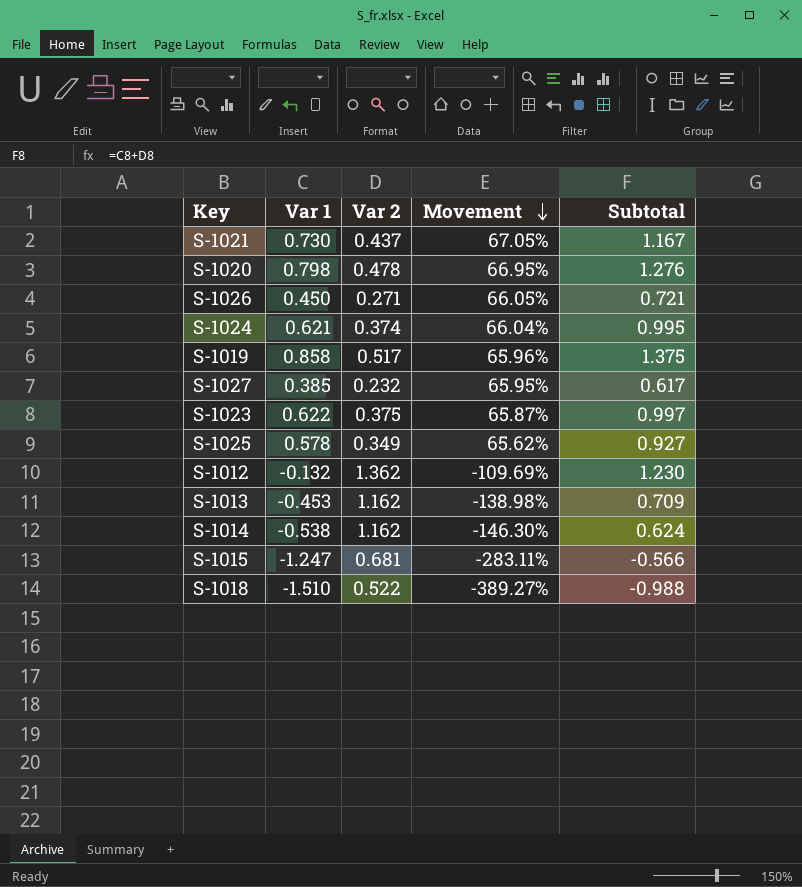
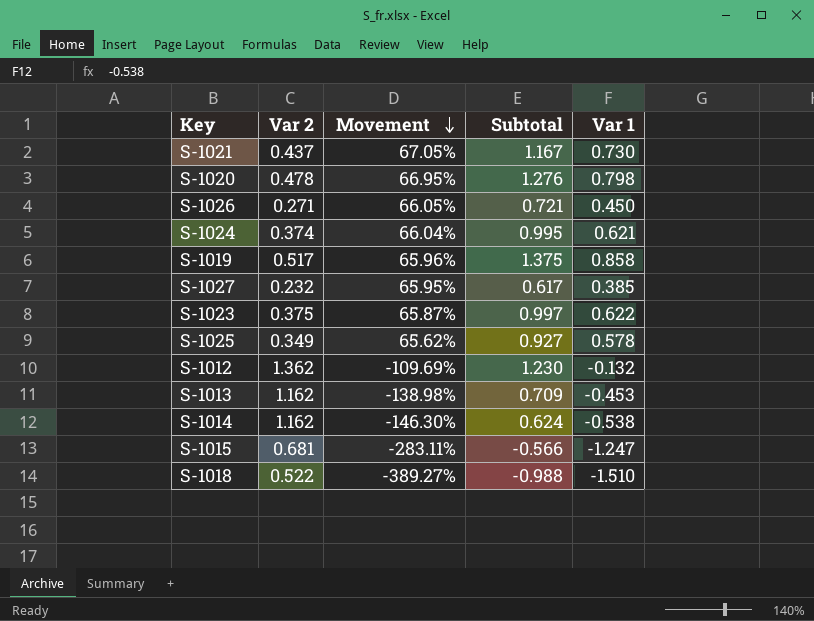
column Var 1 | position: 2 -> 5

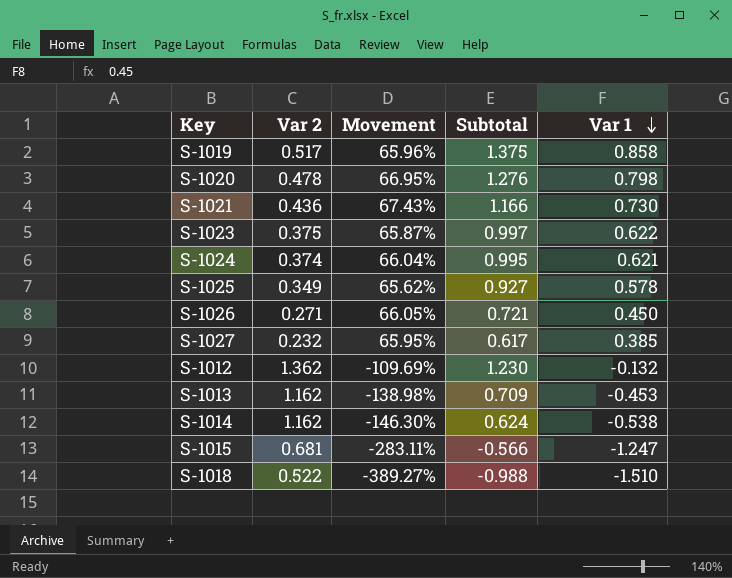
row order: Movement descending -> Var 1 descending
S-1021 | Var 2: 0.437 -> 0.436
S-1021 | Movement: 67.05% -> 67.43%
S-1021 | Subtotal: 1.167 -> 1.166

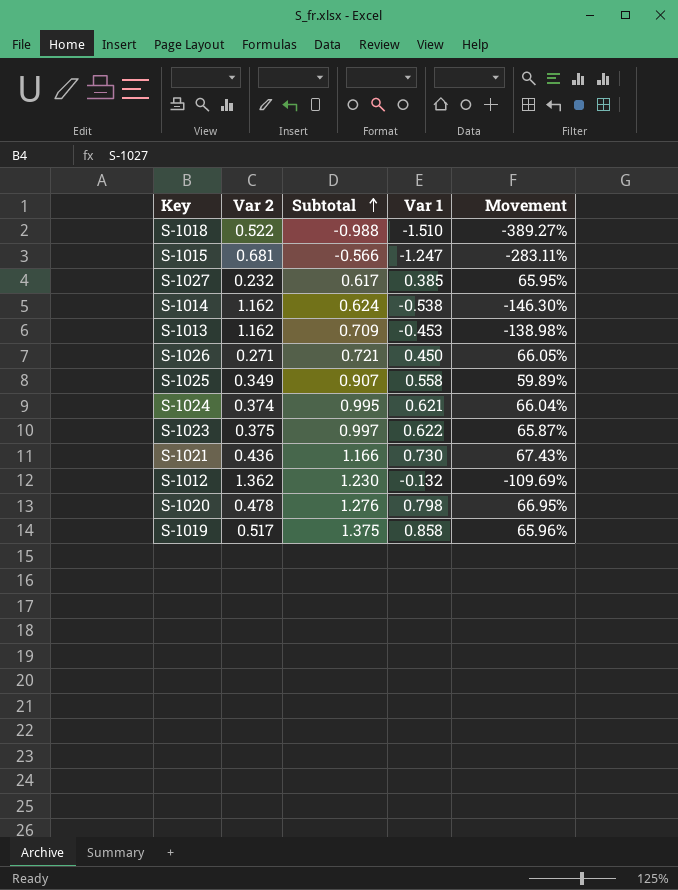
row order: Var 1 descending -> Subtotal ascending
column Movement | position: 3 -> 5
S-1025 | Subtotal: 0.927 -> 0.907
S-1025 | Var 1: 0.578 -> 0.558
S-1025 | Movement: 65.62% -> 59.89%

